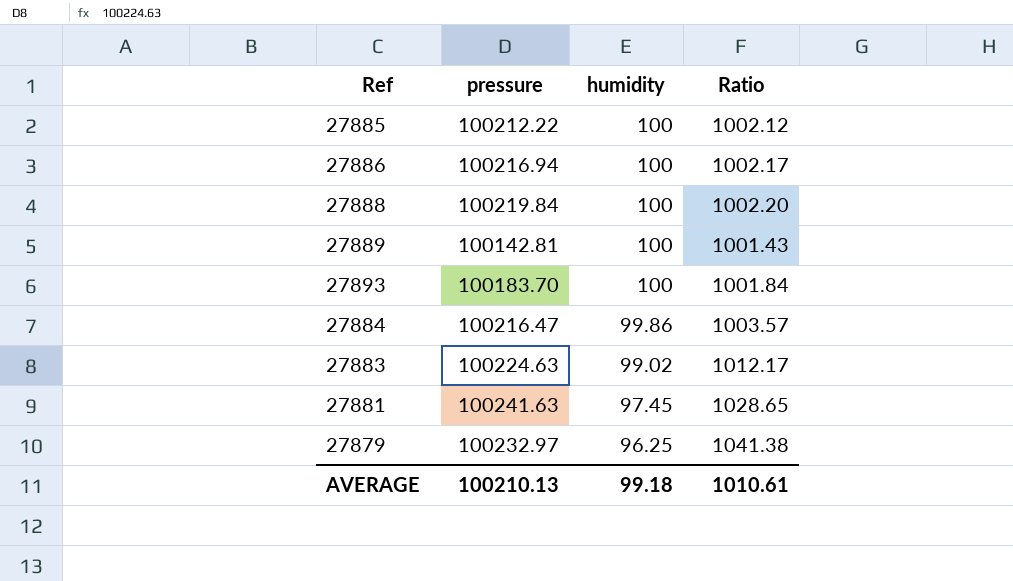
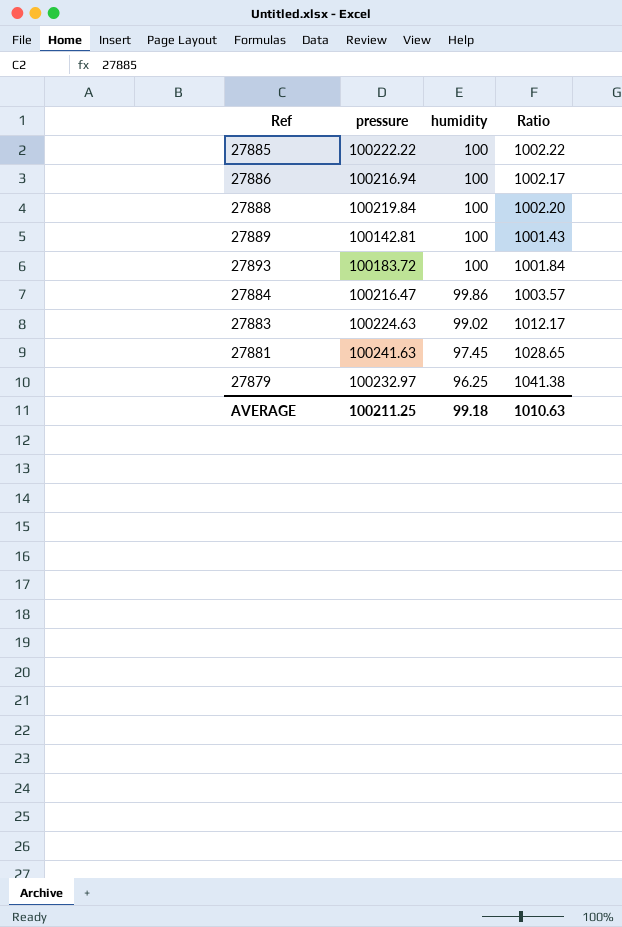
27885 | pressure: 100212.22 -> 100222.22
27885 | Ratio: 1002.12 -> 1002.22
27893 | pressure: 100183.70 -> 100183.72
AVERAGE | pressure: 100210.13 -> 100211.25
AVERAGE | Ratio: 1010.61 -> 1010.63

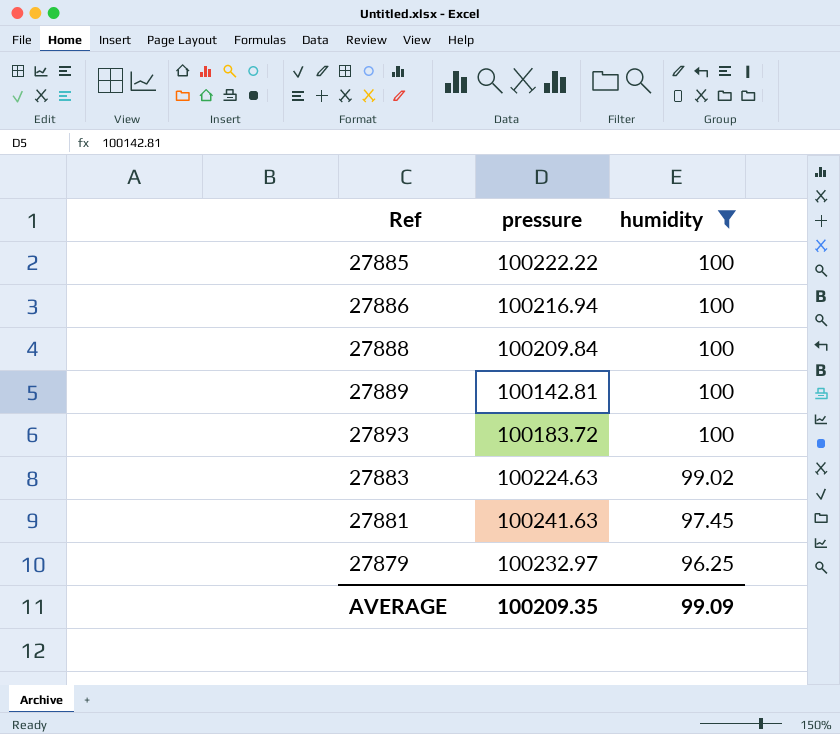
filter: none -> humidity != 99.86
column Ratio | formula: [pressure] / [humidity] -> none
27888 | pressure: 100219.84 -> 100209.84
AVERAGE | pressure: 100211.25 -> 100209.35
AVERAGE | humidity: 99.18 -> 99.09

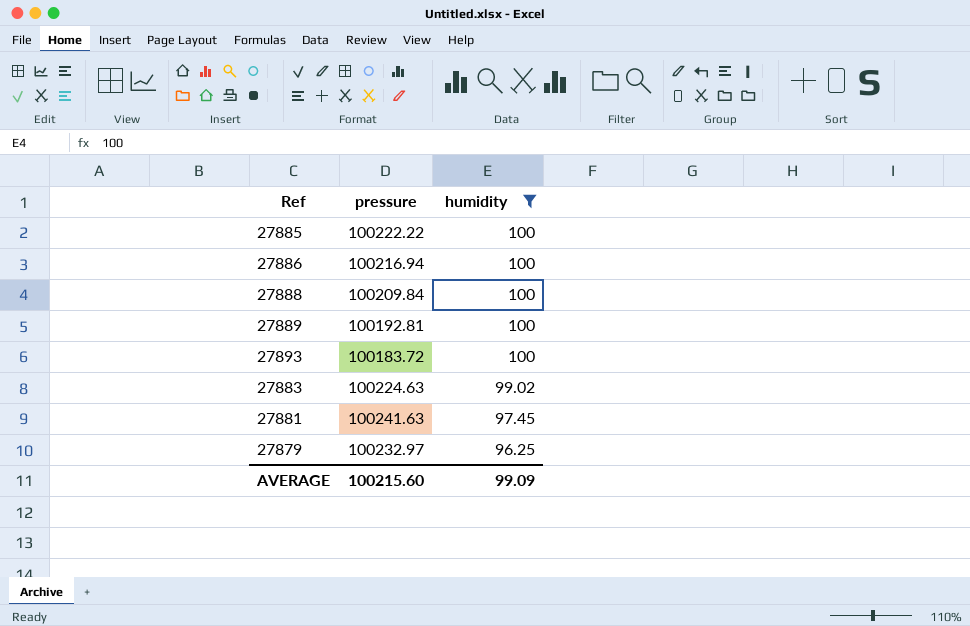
27889 | pressure: 100142.81 -> 100192.81
AVERAGE | pressure: 100209.35 -> 100215.60

